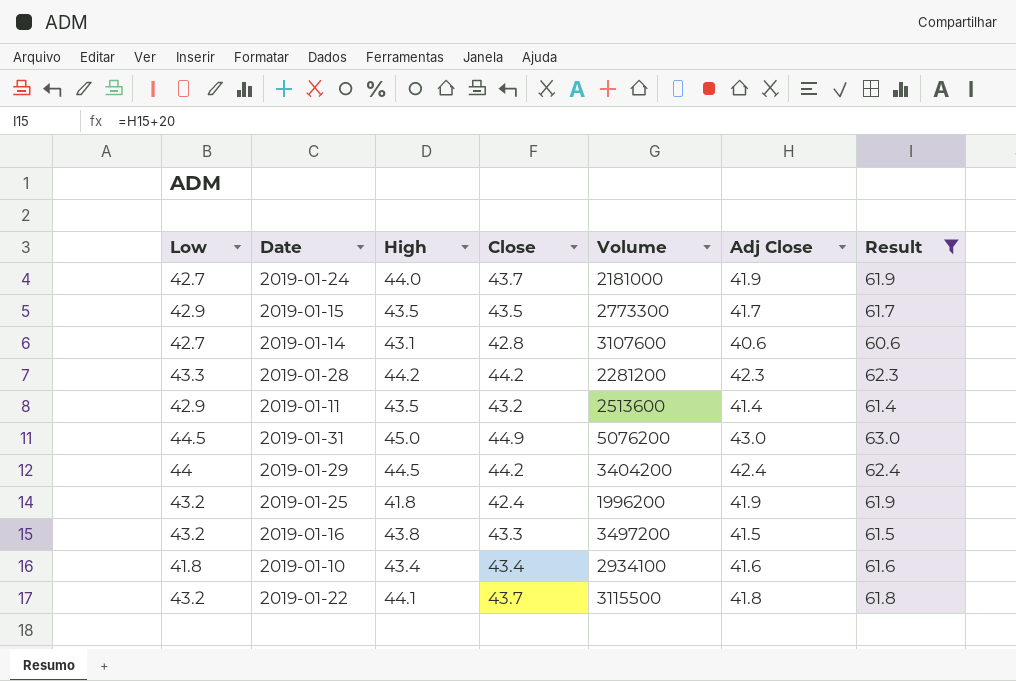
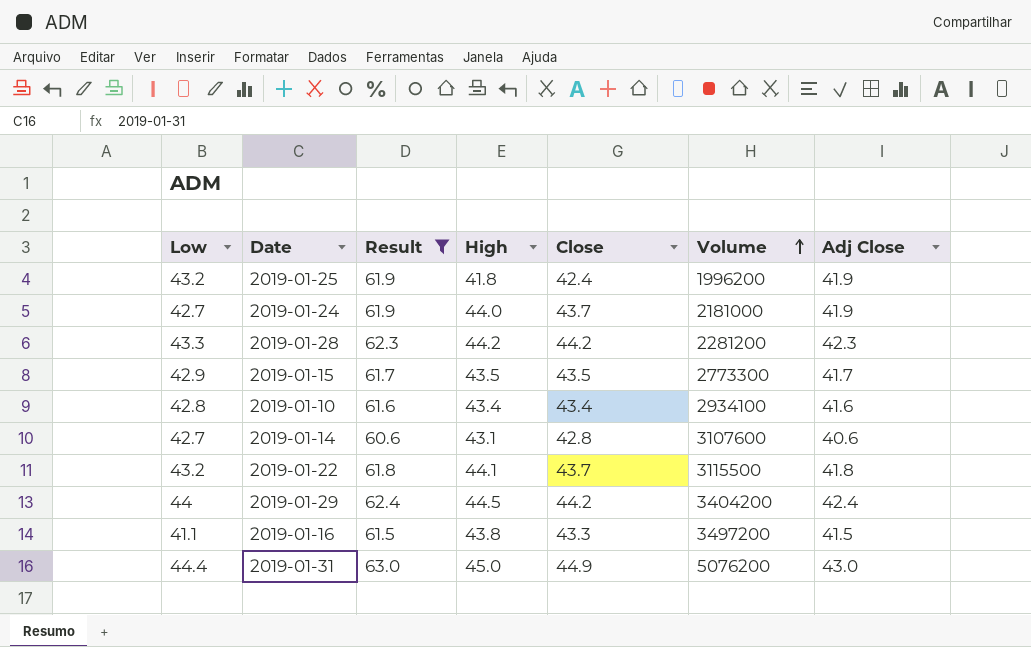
row order: none -> Volume ascending
column Result | position: 7 -> 3
row 2019-01-11: 42.9 | 43.5 | 43.2 | 2513600 | 41.4 | 61.4 -> none
2019-01-10 | Low: 41.8 -> 42.8
2019-01-16 | Low: 43.2 -> 41.1
2019-01-31 | Low: 44.5 -> 44.4

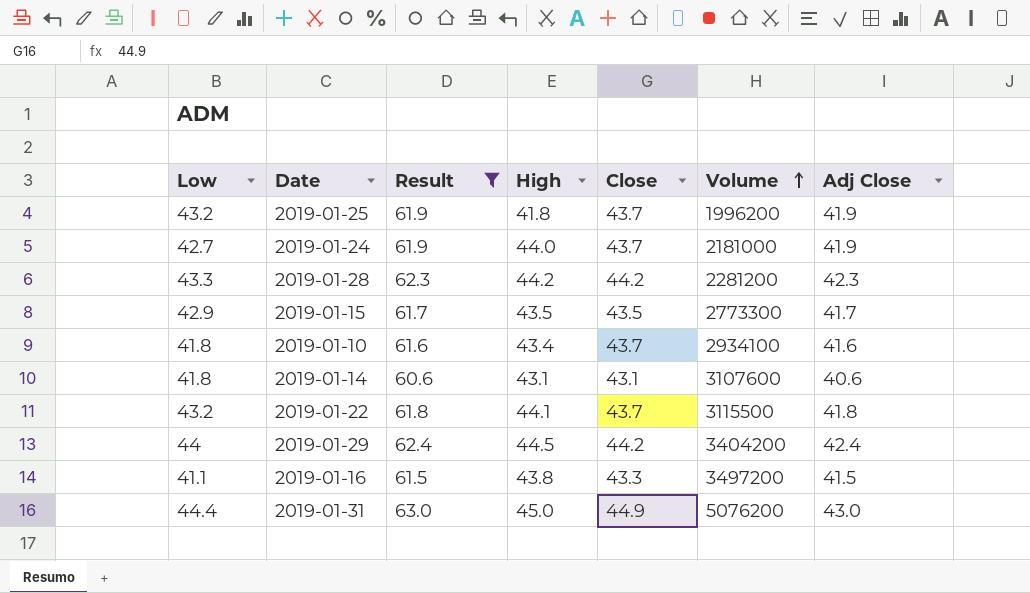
2019-01-25 | Close: 42.4 -> 43.7
2019-01-10 | Low: 42.8 -> 41.8
2019-01-10 | Close: 43.4 -> 43.7
2019-01-14 | Low: 42.7 -> 41.8
2019-01-14 | Close: 42.8 -> 43.1

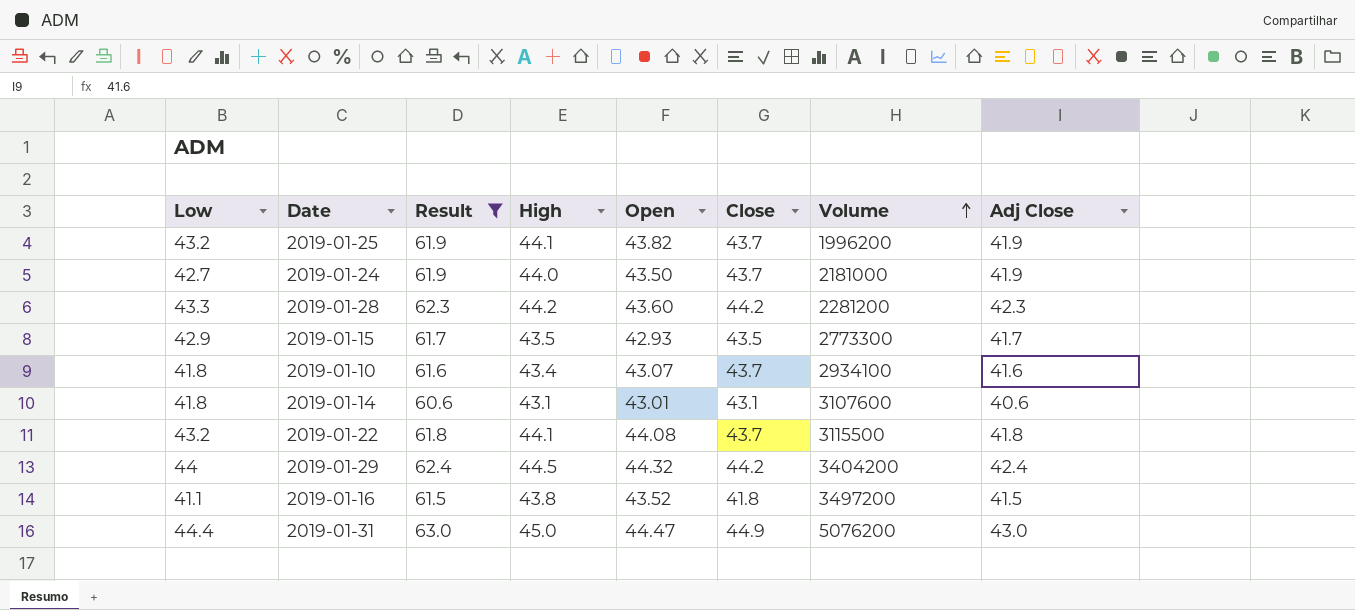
column Open | position: none -> 5
2019-01-25 | High: 41.8 -> 44.1
2019-01-16 | Close: 43.3 -> 41.8

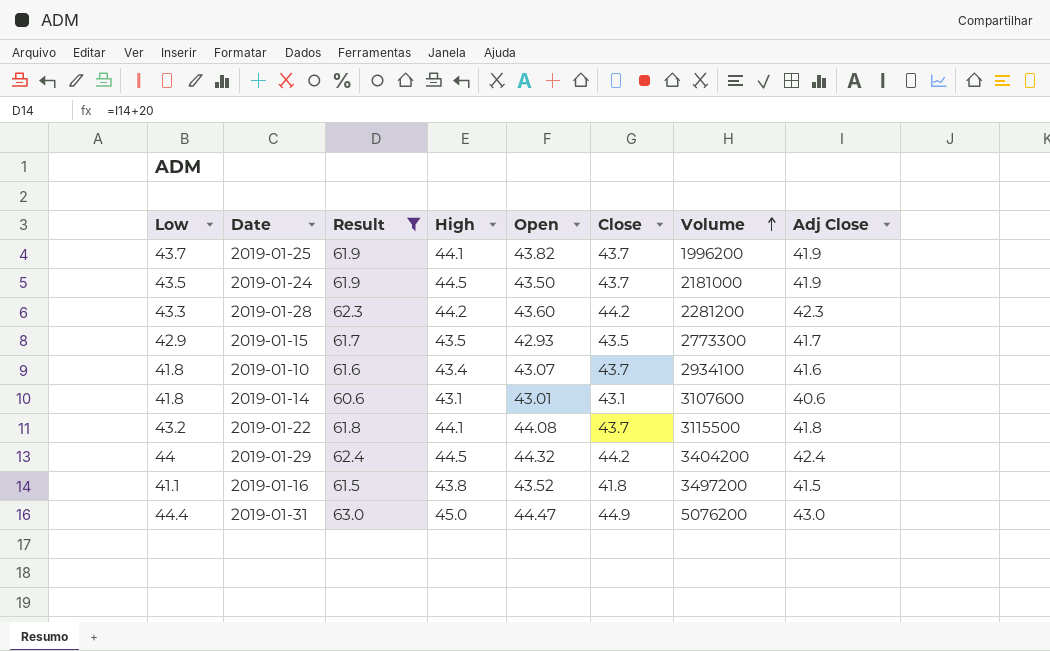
2019-01-25 | Low: 43.2 -> 43.7
2019-01-24 | Low: 42.7 -> 43.5
2019-01-24 | High: 44.0 -> 44.5

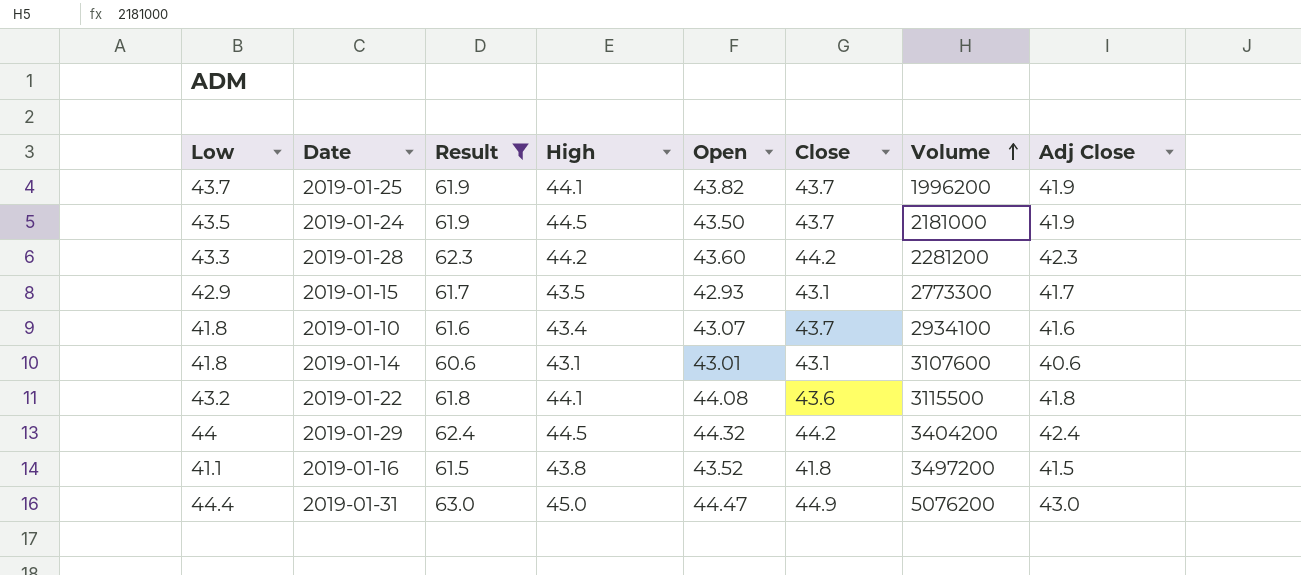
2019-01-15 | Close: 43.5 -> 43.1
2019-01-22 | Close: 43.7 -> 43.6

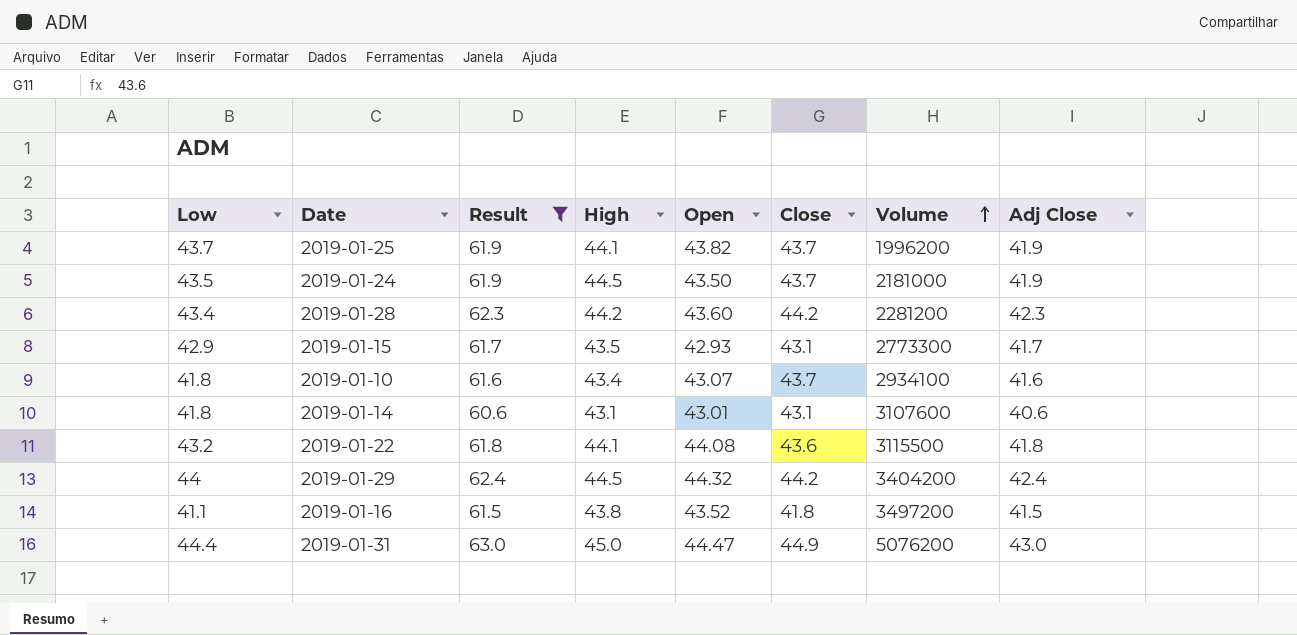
2019-01-28 | Low: 43.3 -> 43.4

